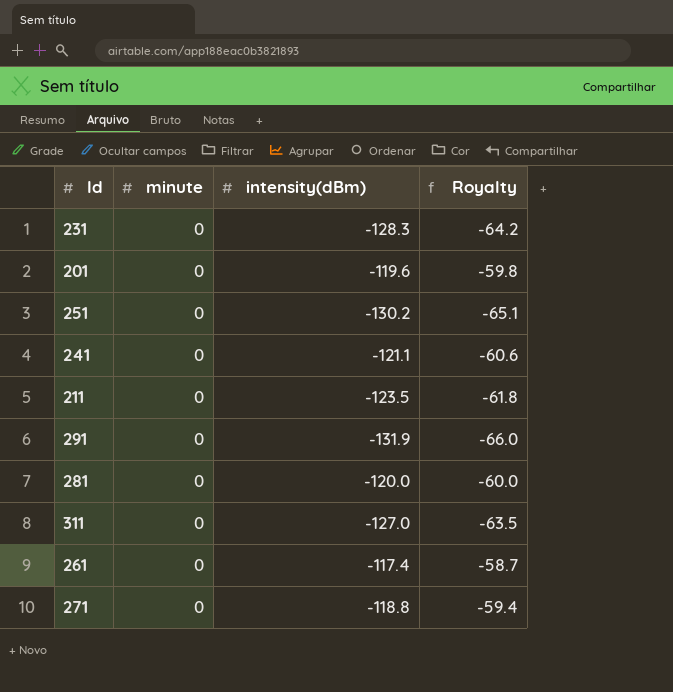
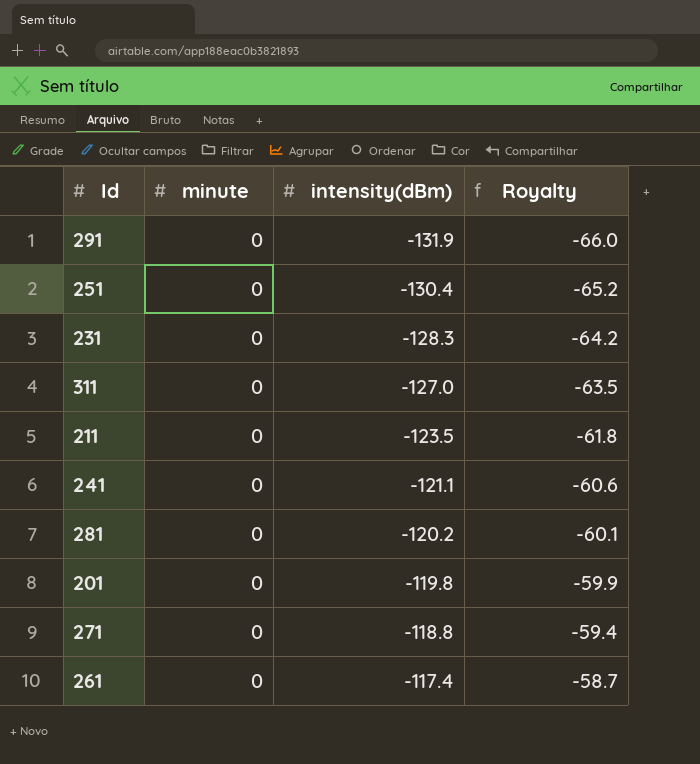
row order: none -> intensity(dBm) ascending
251 | intensity(dBm): -130.2 -> -130.4
251 | Royalty: -65.1 -> -65.2
281 | intensity(dBm): -120.0 -> -120.2
281 | Royalty: -60.0 -> -60.1
201 | intensity(dBm): -119.6 -> -119.8
201 | Royalty: -59.8 -> -59.9

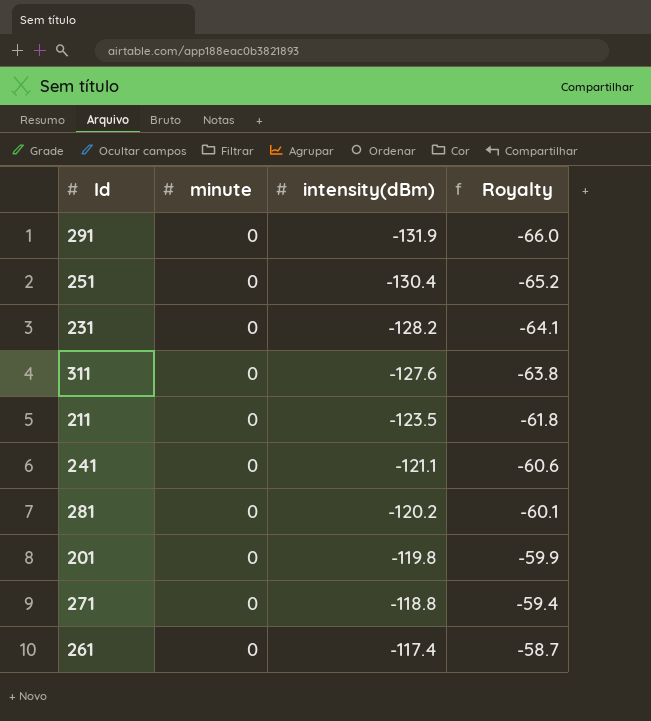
231 | intensity(dBm): -128.3 -> -128.2
231 | Royalty: -64.2 -> -64.1
311 | intensity(dBm): -127.0 -> -127.6
311 | Royalty: -63.5 -> -63.8

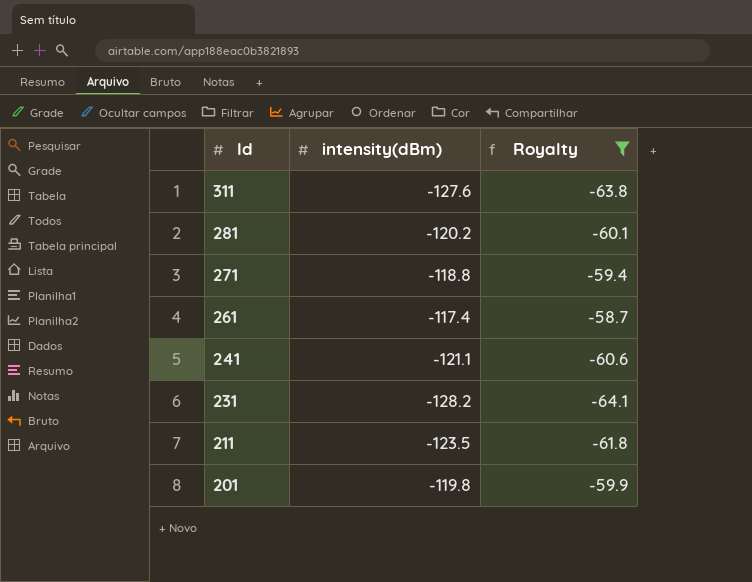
filter: none -> Royalty >= -64.1
row order: intensity(dBm) ascending -> Id descending
column minute | position: 2 -> none

